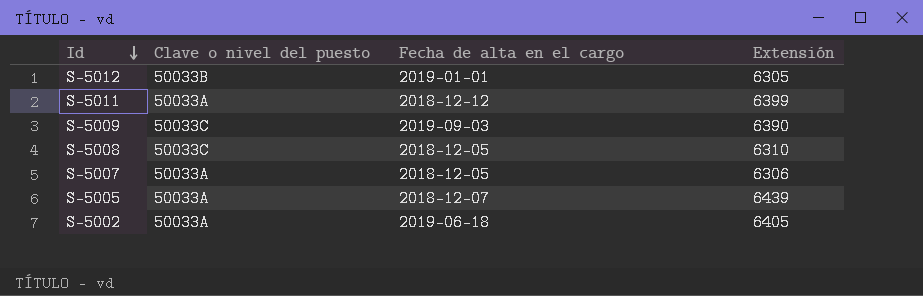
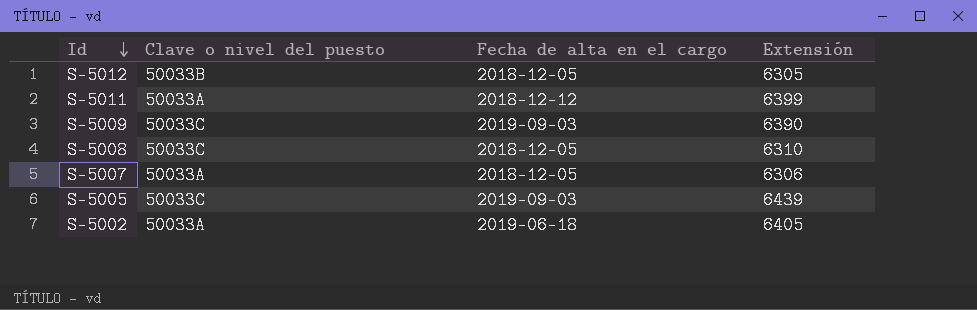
S-5012 | Fecha de alta en el cargo: 2019-01-01 -> 2018-12-05
S-5005 | Clave o nivel del puesto: 50033A -> 50033C
S-5005 | Fecha de alta en el cargo: 2018-12-07 -> 2019-09-03

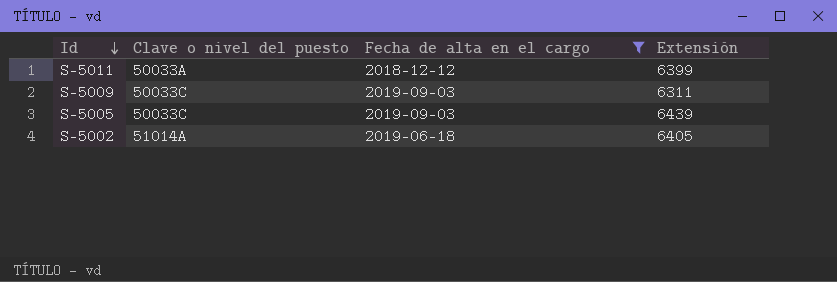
filter: none -> Fecha de alta en el cargo != 2018-12-05
S-5009 | Extensión: 6390 -> 6311
S-5002 | Clave o nivel del puesto: 50033A -> 51014A

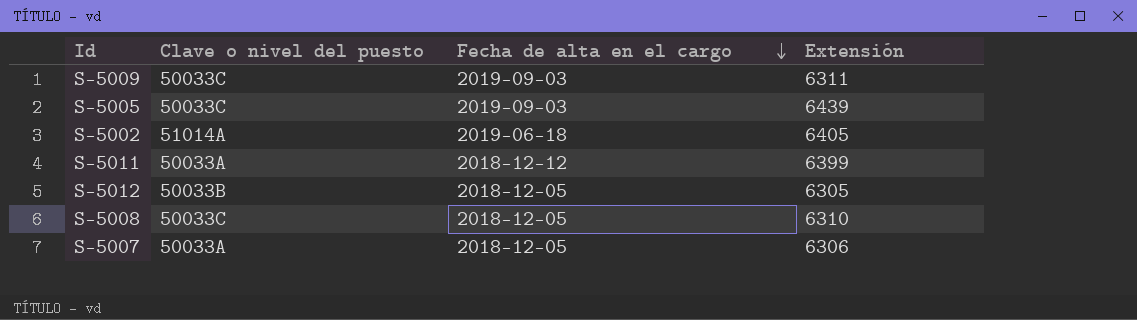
filter: Fecha de alta en el cargo != 2018-12-05 -> none
row order: Id descending -> Fecha de alta en el cargo descending

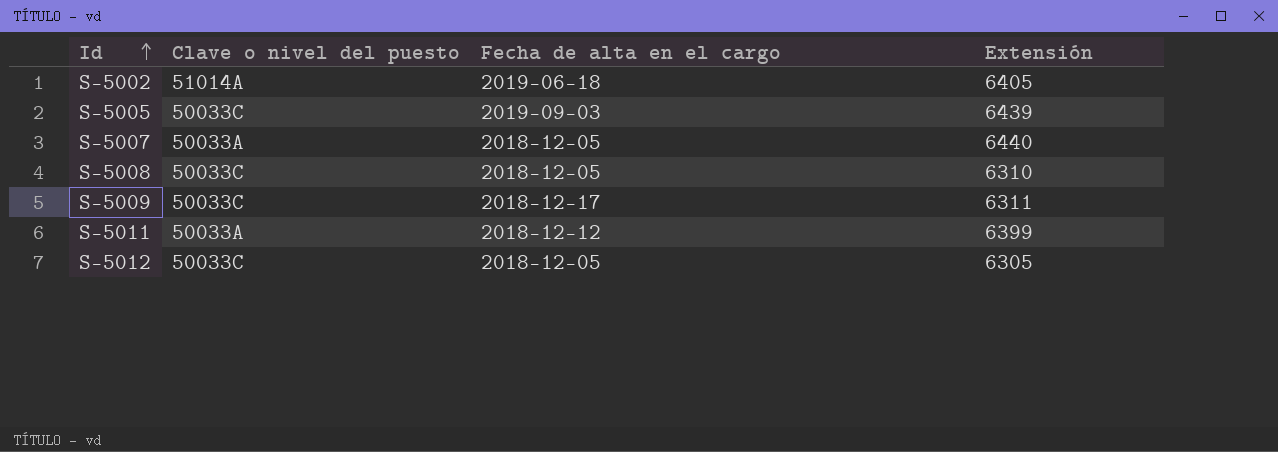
row order: Fecha de alta en el cargo descending -> Id ascending
S-5007 | Extensión: 6306 -> 6440
S-5009 | Fecha de alta en el cargo: 2019-09-03 -> 2018-12-17
S-5012 | Clave o nivel del puesto: 50033B -> 50033C

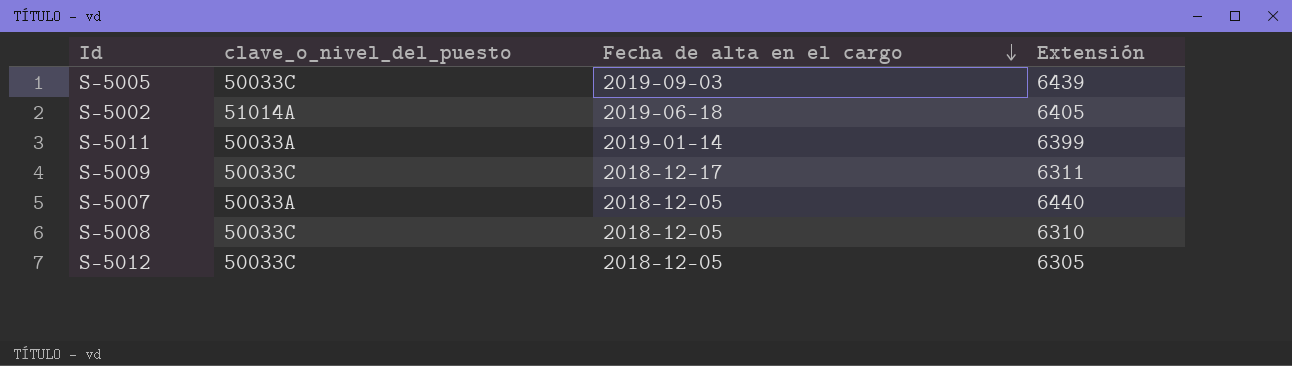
row order: Id ascending -> Fecha de alta en el cargo descending
column name: Clave o nivel del puesto -> clave_o_nivel_del_puesto
S-5011 | Fecha de alta en el cargo: 2018-12-12 -> 2019-01-14

